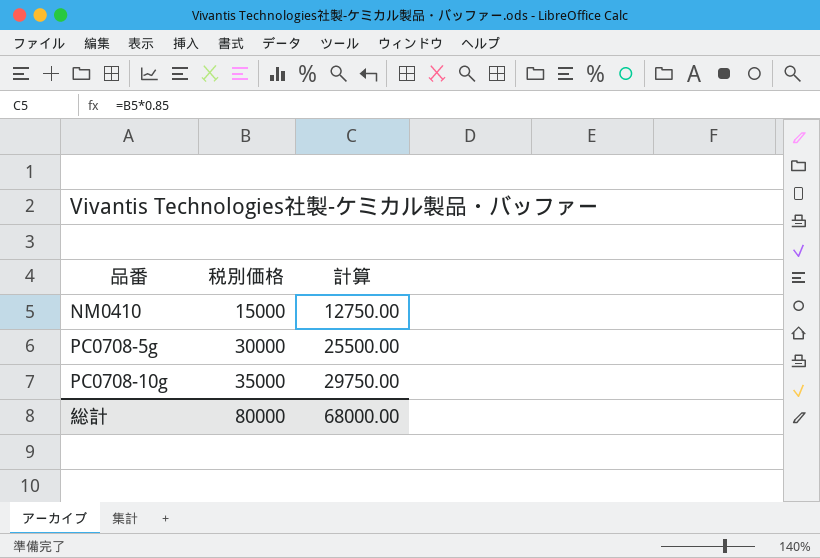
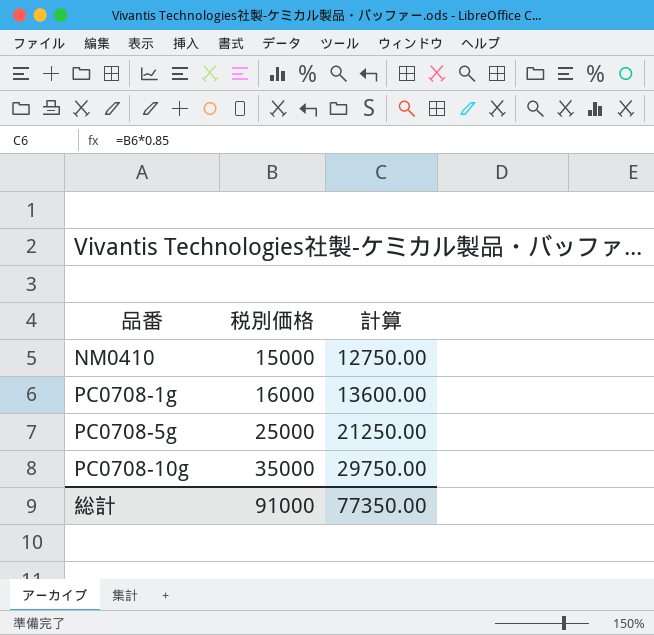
row PC0708-1g: none -> 16000 | 13600.00
PC0708-5g | 税別価格: 30000 -> 25000
PC0708-5g | 計算: 25500.00 -> 21250.00
総計 | 税別価格: 80000 -> 91000
総計 | 計算: 68000.00 -> 77350.00

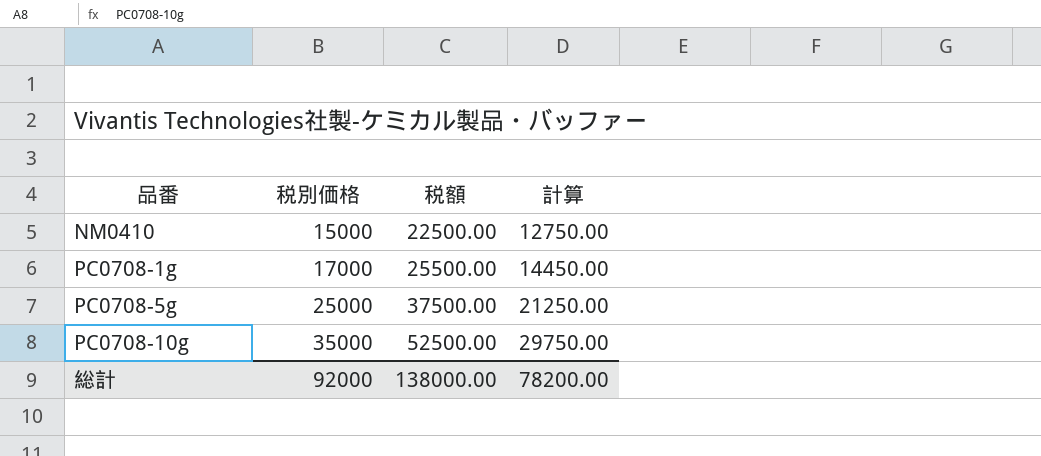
column 税額 | formula: none -> [税別価格] * 1.5
PC0708-1g | 税別価格: 16000 -> 17000
PC0708-1g | 計算: 13600.00 -> 14450.00
総計 | 税別価格: 91000 -> 92000
総計 | 計算: 77350.00 -> 78200.00

